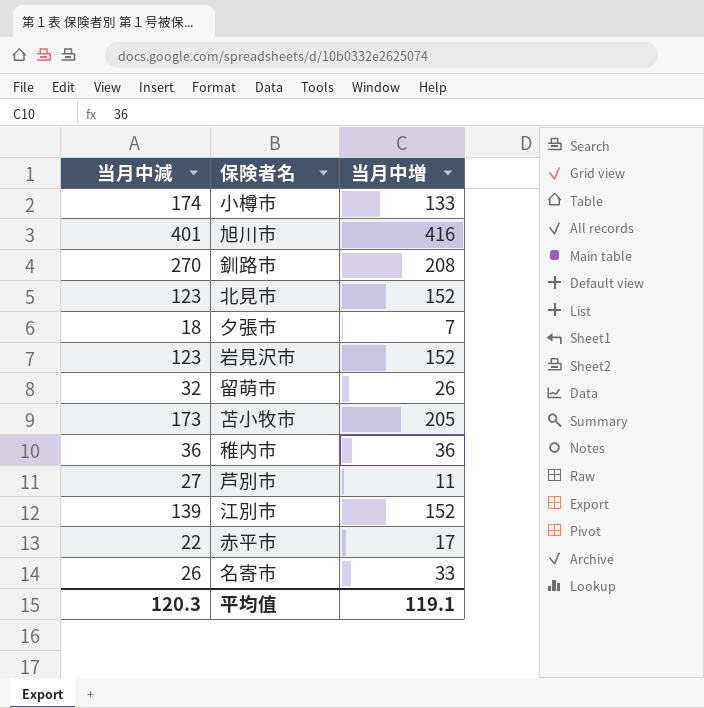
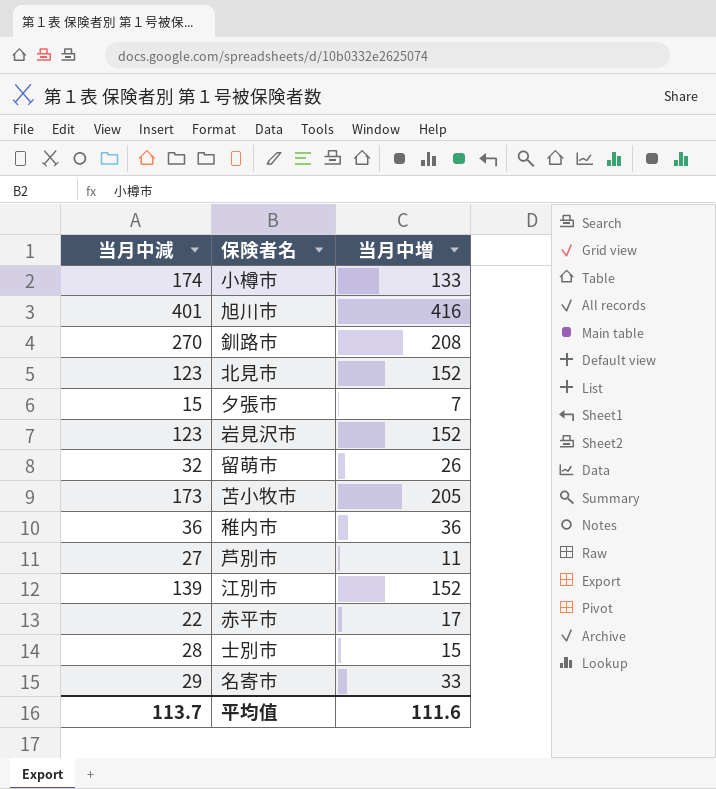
夕張市 | 当月中減: 18 -> 15
row 士別市: none -> 28 | 15
名寄市 | 当月中減: 26 -> 29
平均值 | 当月中減: 120.3 -> 113.7
平均值 | 当月中増: 119.1 -> 111.6

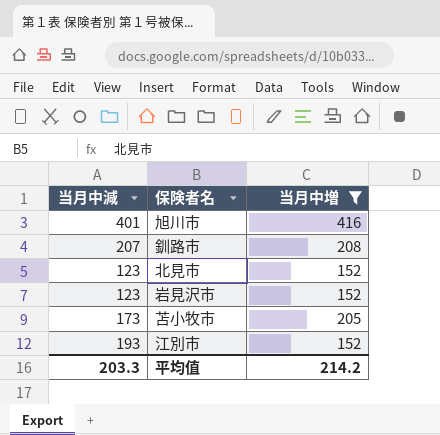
filter: none -> 当月中増 >= 152
釧路市 | 当月中減: 270 -> 207
江別市 | 当月中減: 139 -> 193
平均值 | 当月中減: 113.7 -> 203.3
平均值 | 当月中増: 111.6 -> 214.2

